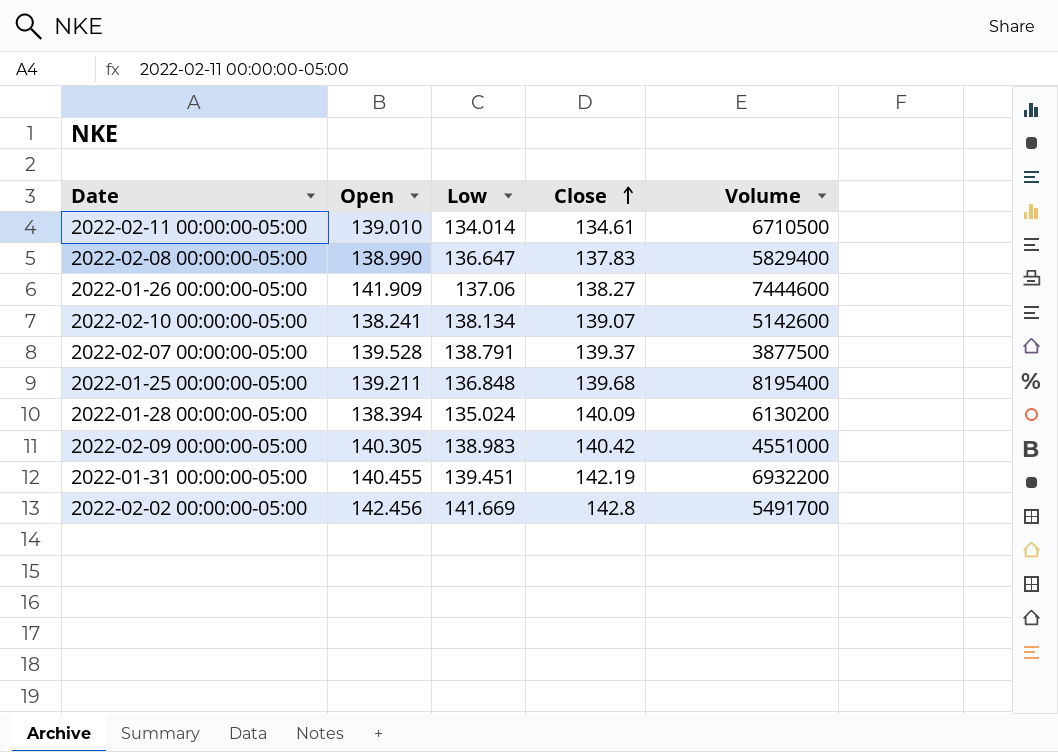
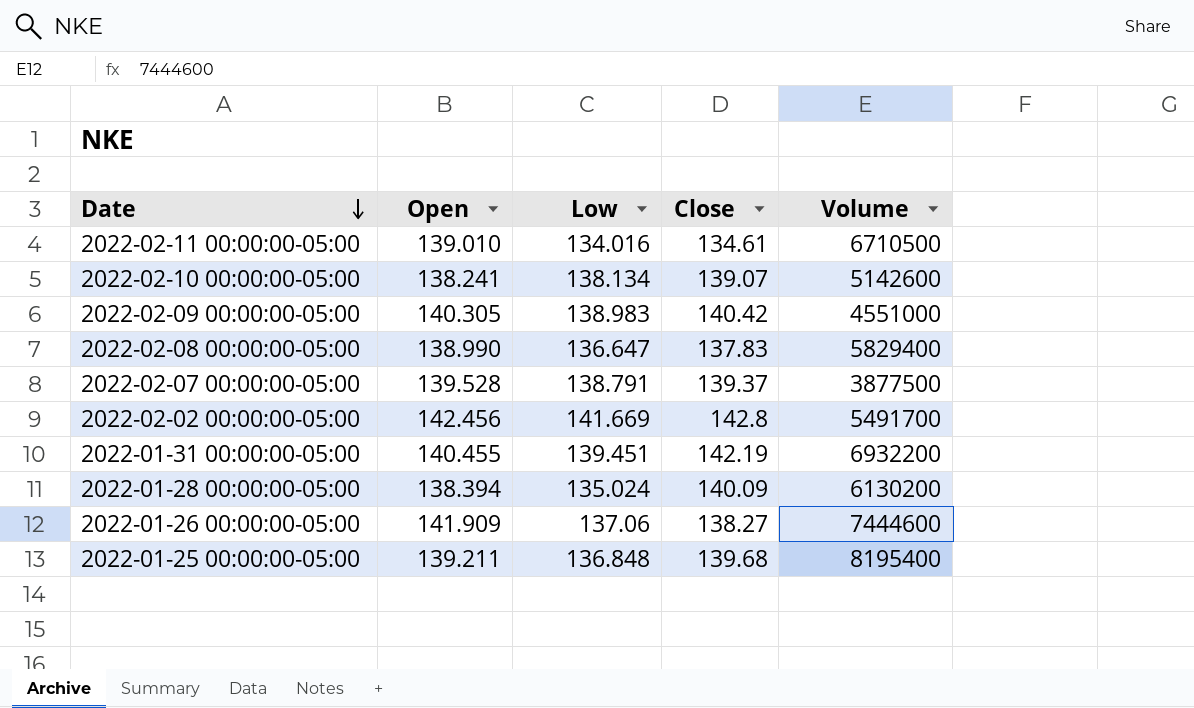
row order: Close ascending -> Date descending
2022-02-11 00:00:00-05:00 | Low: 134.014 -> 134.016

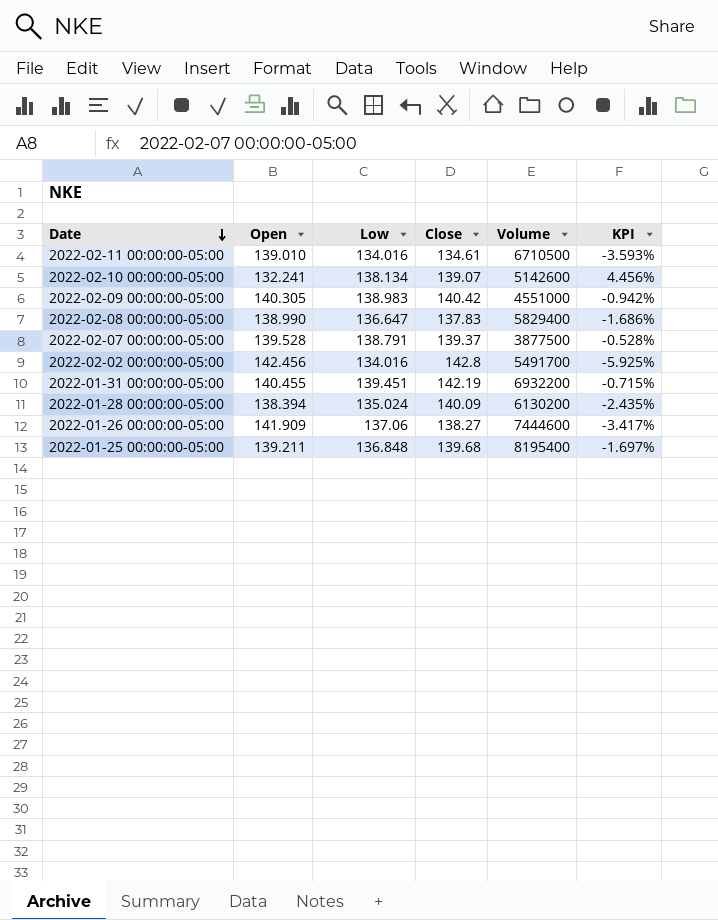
column KPI | formula: none -> ([Low] - [Open]) / [Open]
2022-02-10 00:00:00-05:00 | Open: 138.241 -> 132.241
2022-02-02 00:00:00-05:00 | Low: 141.669 -> 134.016

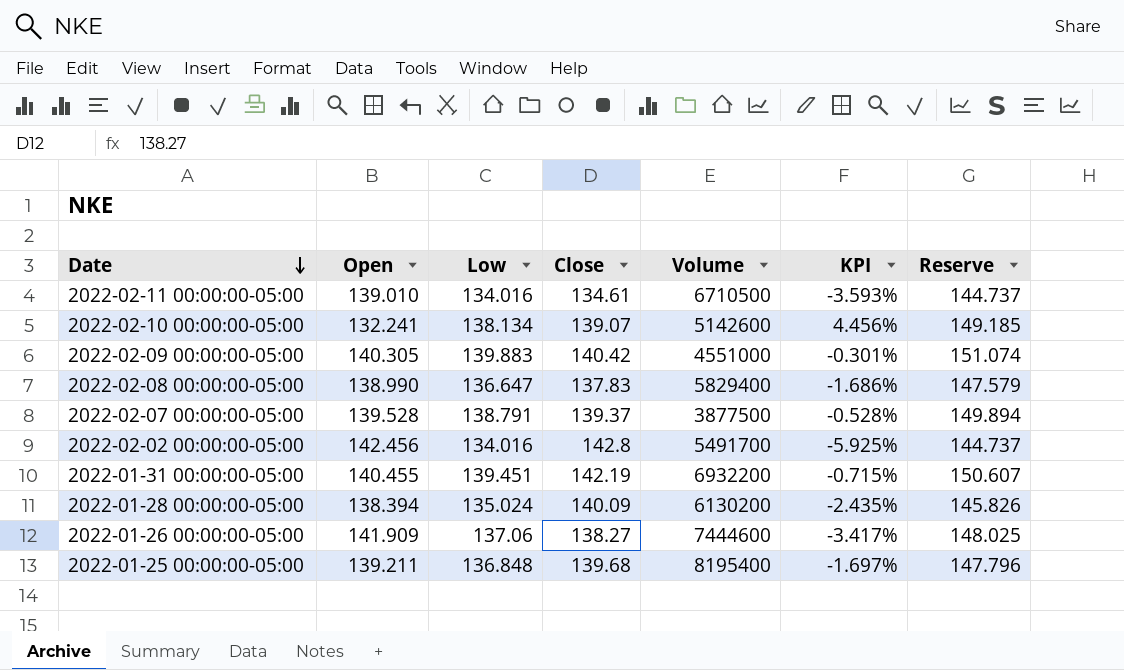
column Reserve | formula: none -> [Low] * 1.08
2022-02-09 00:00:00-05:00 | Low: 138.983 -> 139.883
2022-02-09 00:00:00-05:00 | KPI: -0.942% -> -0.301%

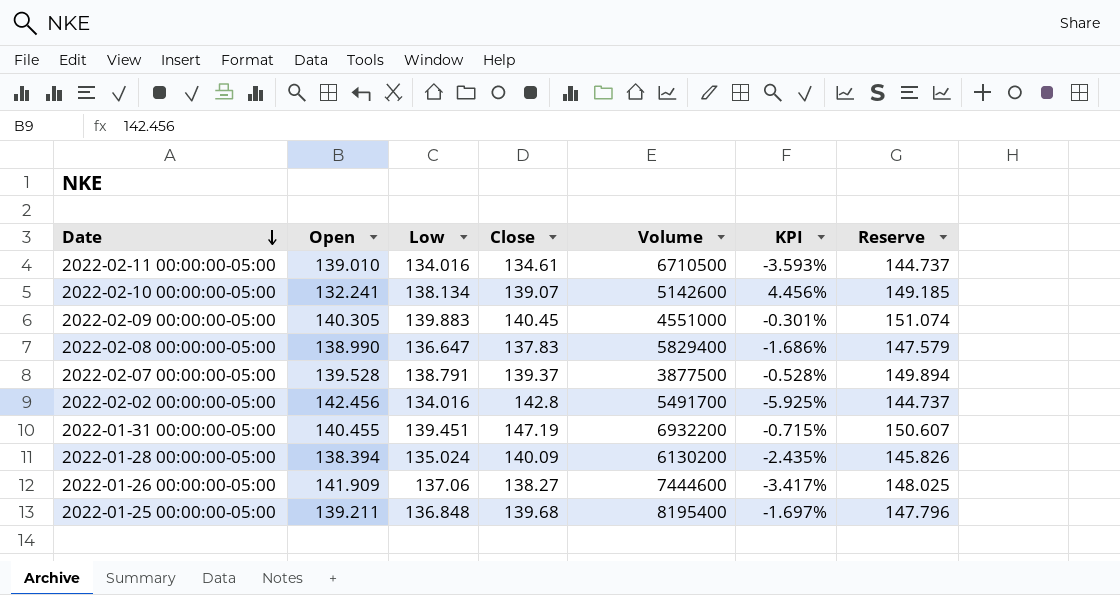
2022-02-09 00:00:00-05:00 | Close: 140.42 -> 140.45
2022-01-31 00:00:00-05:00 | Close: 142.19 -> 147.19

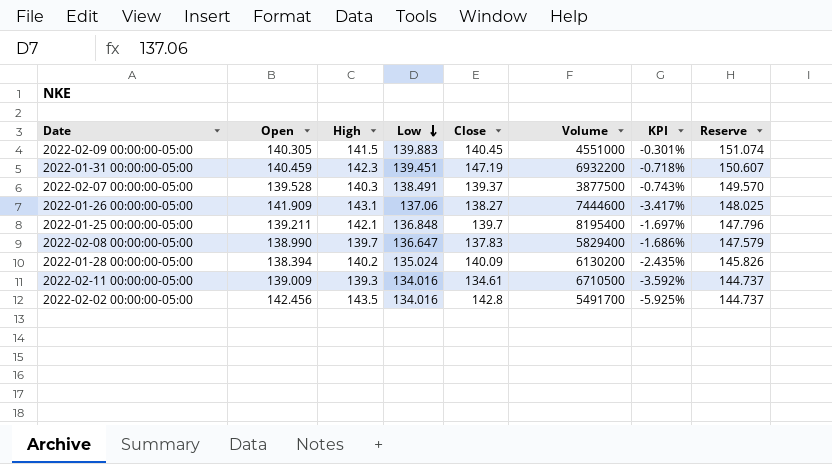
row order: Date descending -> Low descending
column High | position: none -> 3
row 2022-02-10 00:00:00-05:00: 132.241 | 138.134 | 139.07 | 5142600 | 4.456% | 149.185 -> none
2022-01-31 00:00:00-05:00 | Open: 140.455 -> 140.459
2022-01-31 00:00:00-05:00 | KPI: -0.715% -> -0.718%
2022-02-07 00:00:00-05:00 | Low: 138.791 -> 138.491
2022-02-07 00:00:00-05:00 | KPI: -0.528% -> -0.743%
2022-02-07 00:00:00-05:00 | Reserve: 149.894 -> 149.570
2022-01-25 00:00:00-05:00 | Close: 139.68 -> 139.7
2022-02-11 00:00:00-05:00 | Open: 139.010 -> 139.009
2022-02-11 00:00:00-05:00 | KPI: -3.593% -> -3.592%

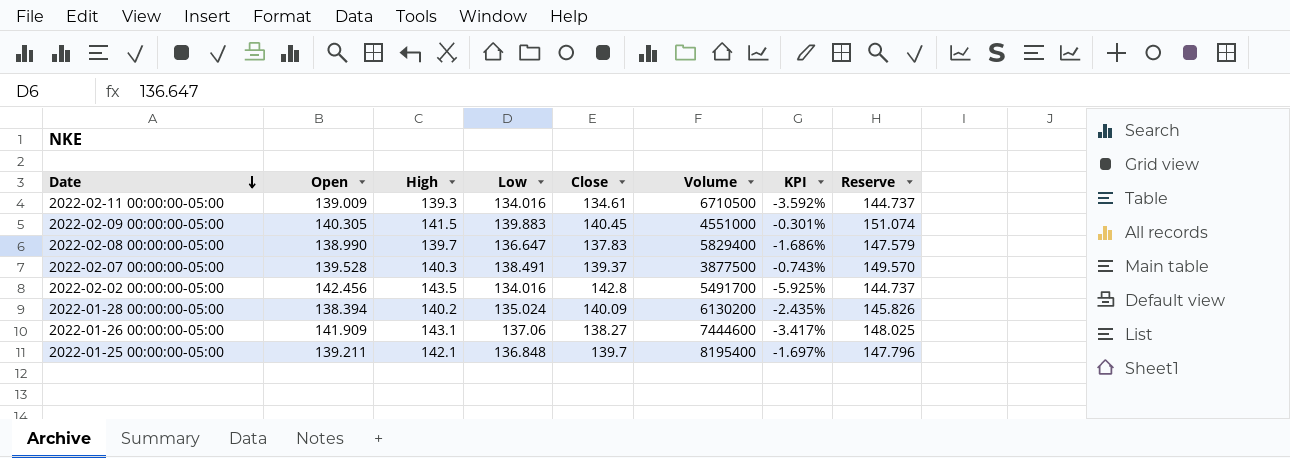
row order: Low descending -> Date descending
row 2022-01-31 00:00:00-05:00: 140.459 | 142.3 | 139.451 | 147.19 | 6932200 | -0.718% | 150.607 -> none

